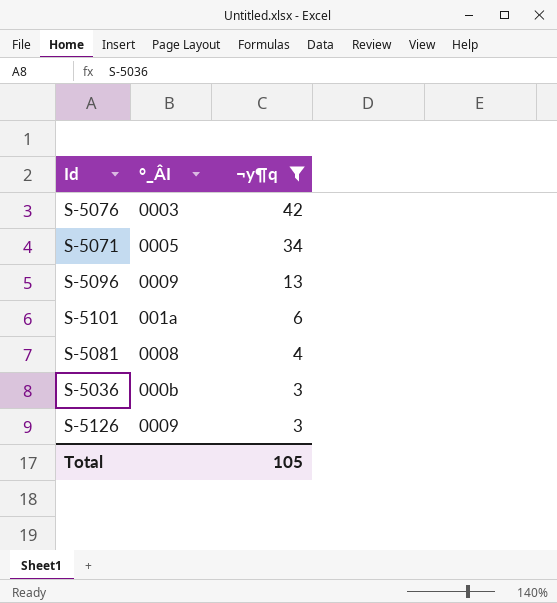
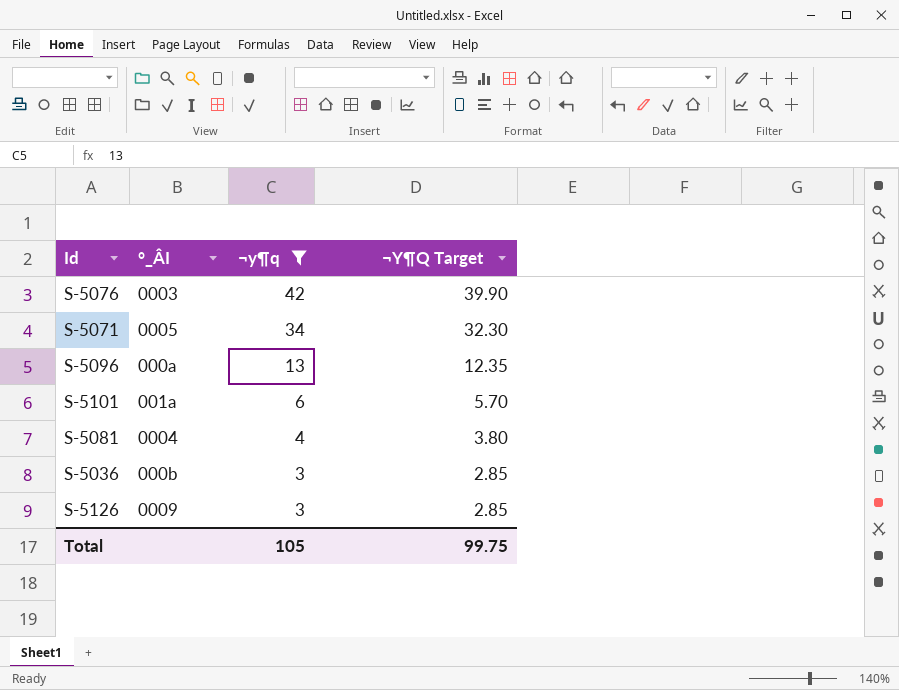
column ¬Y¶Q Target | formula: none -> [¬y¶q] * 0.95
S-5096 | °_ÂI: 0009 -> 000a
S-5081 | °_ÂI: 0008 -> 0004

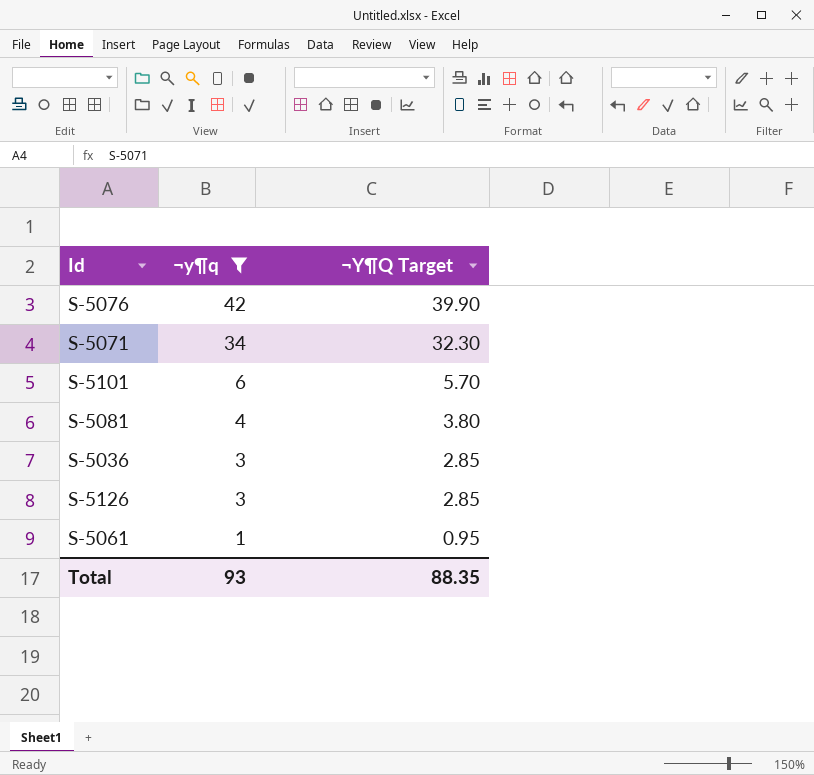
column °_ÂI | position: 2 -> none
row S-5096: 000a | 13 | 12.35 -> none
row S-5061: none -> 1 | 0.95
Total | ¬y¶q: 105 -> 93
Total | ¬Y¶Q Target: 99.75 -> 88.35

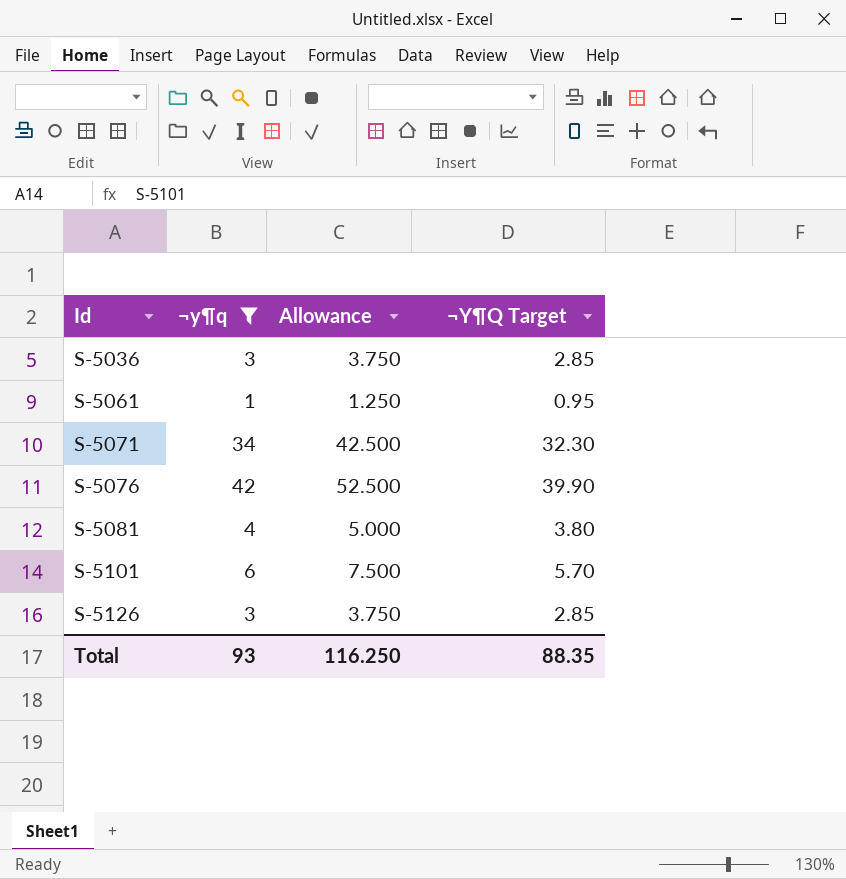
row order: ¬y¶q descending -> Id ascending
column Allowance | formula: none -> [¬y¶q] * 1.25

